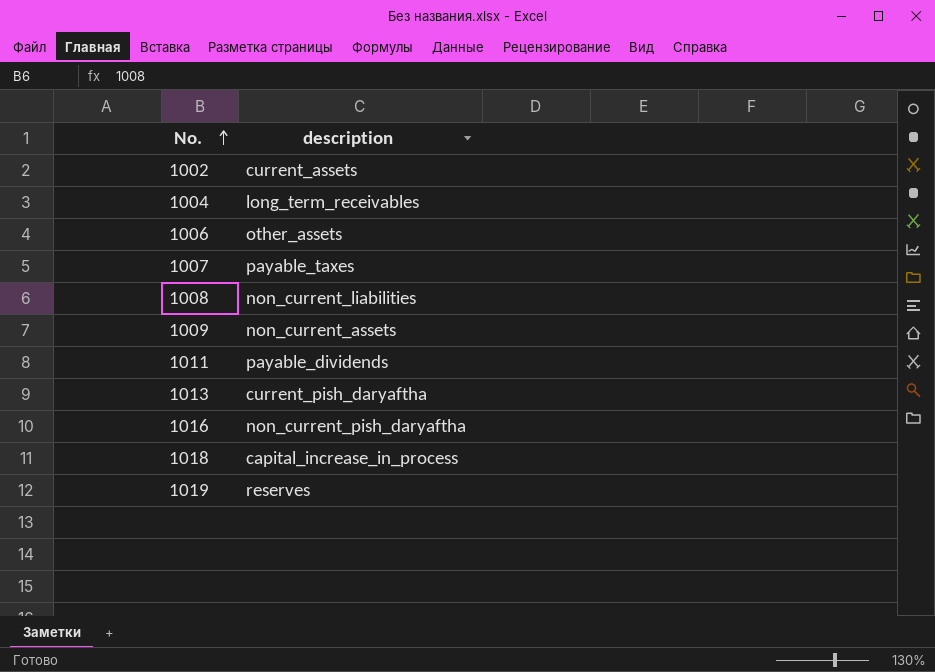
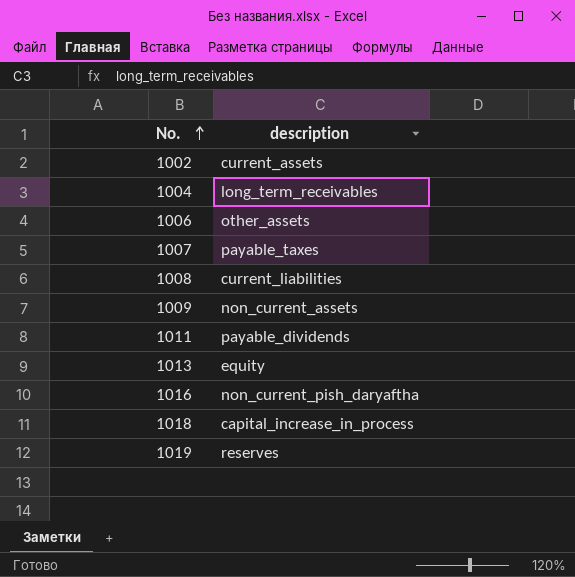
1008 | description: non_current_liabilities -> current_liabilities
1013 | description: current_pish_daryaftha -> equity

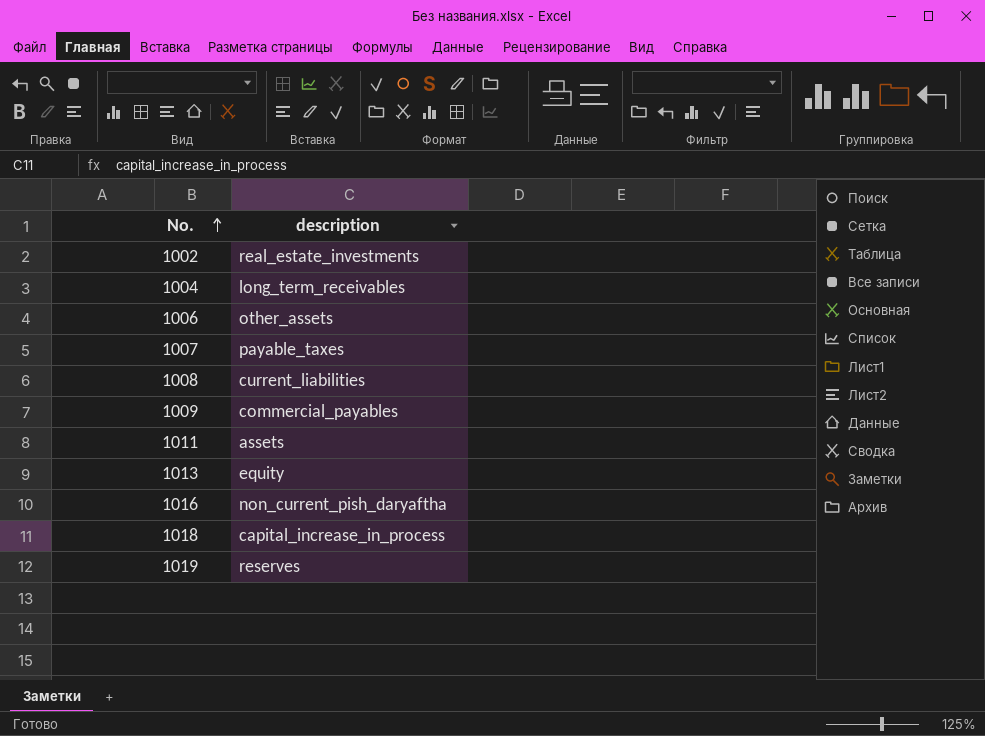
1002 | description: current_assets -> real_estate_investments
1009 | description: non_current_assets -> commercial_payables
1011 | description: payable_dividends -> assets

